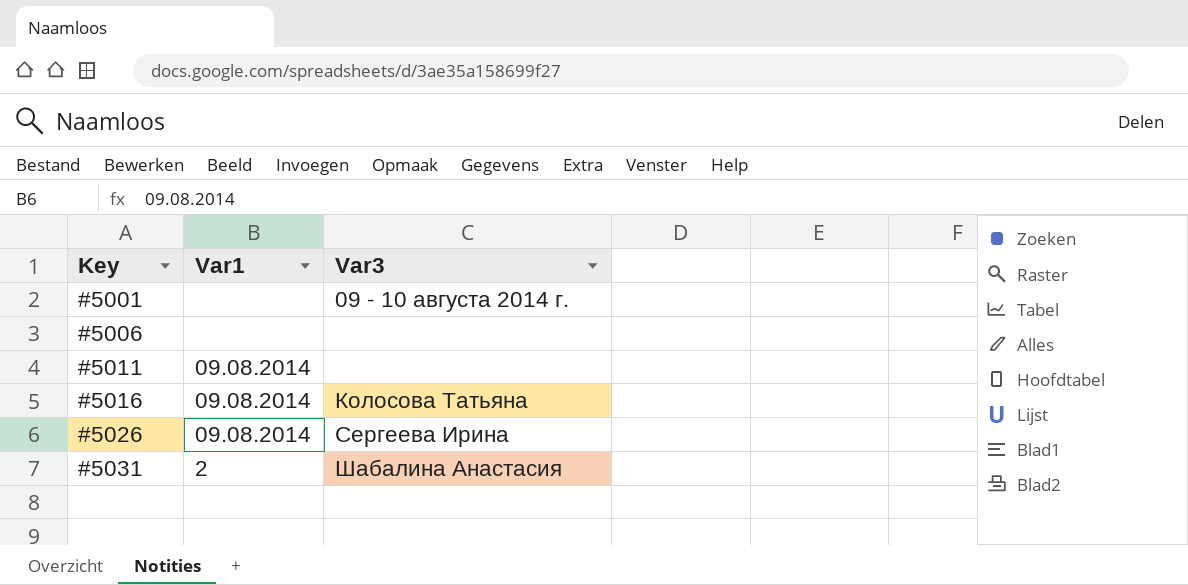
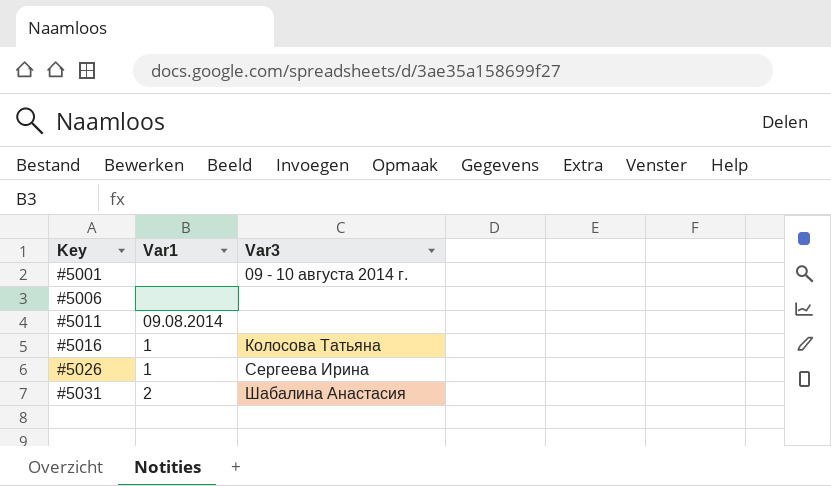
#5016 | Var1: 09.08.2014 -> 1
#5026 | Var1: 09.08.2014 -> 1

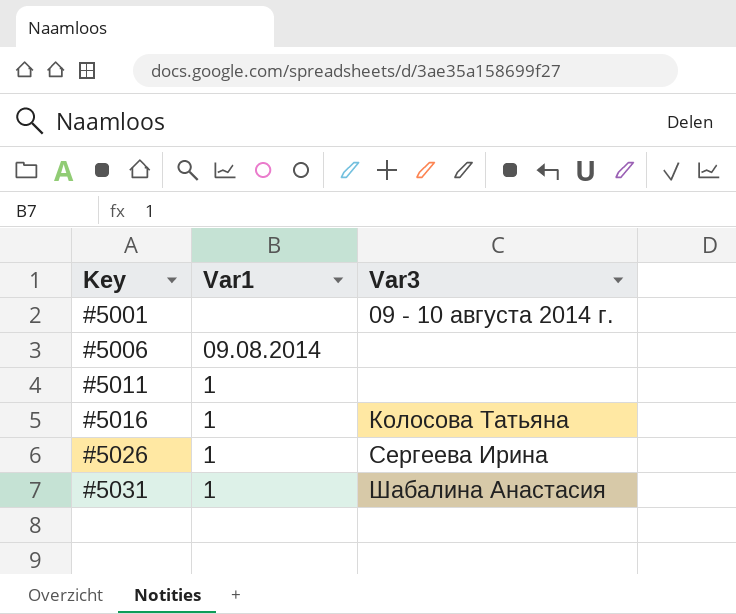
#5006 | Var1: none -> 09.08.2014
#5011 | Var1: 09.08.2014 -> 1
#5031 | Var1: 2 -> 1

